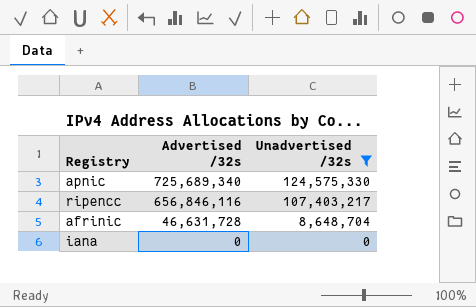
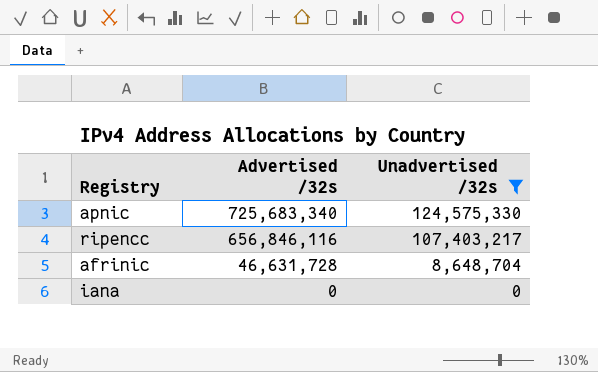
apnic | Advertised /32s: 725,689,340 -> 725,683,340

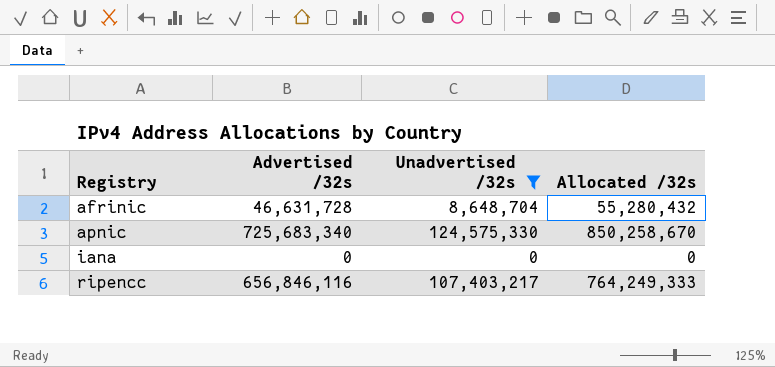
row order: Advertised /32s descending -> Registry ascending
column Allocated /32s | formula: none -> [Advertised /32s] + [Unadvertised /32s]

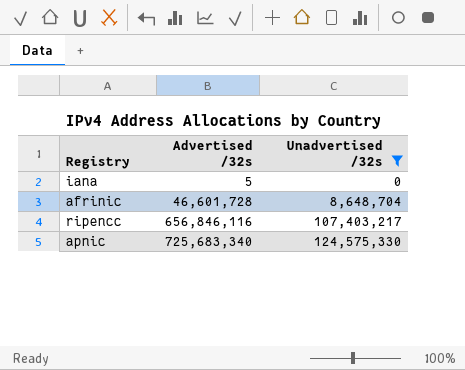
row order: Registry ascending -> Advertised /32s ascending
column Allocated /32s | formula: [Advertised /32s] + [Unadvertised /32s] -> none
iana | Advertised /32s: 0 -> 5
afrinic | Advertised /32s: 46,631,728 -> 46,601,728

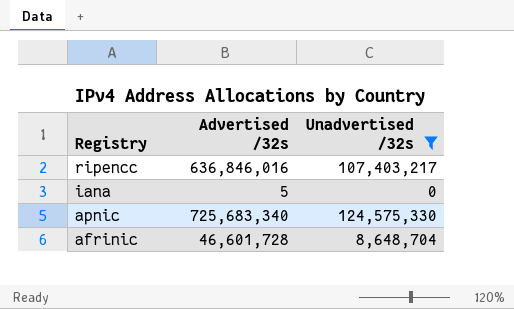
row order: Advertised /32s ascending -> Registry descending
ripencc | Advertised /32s: 656,846,116 -> 636,846,016

